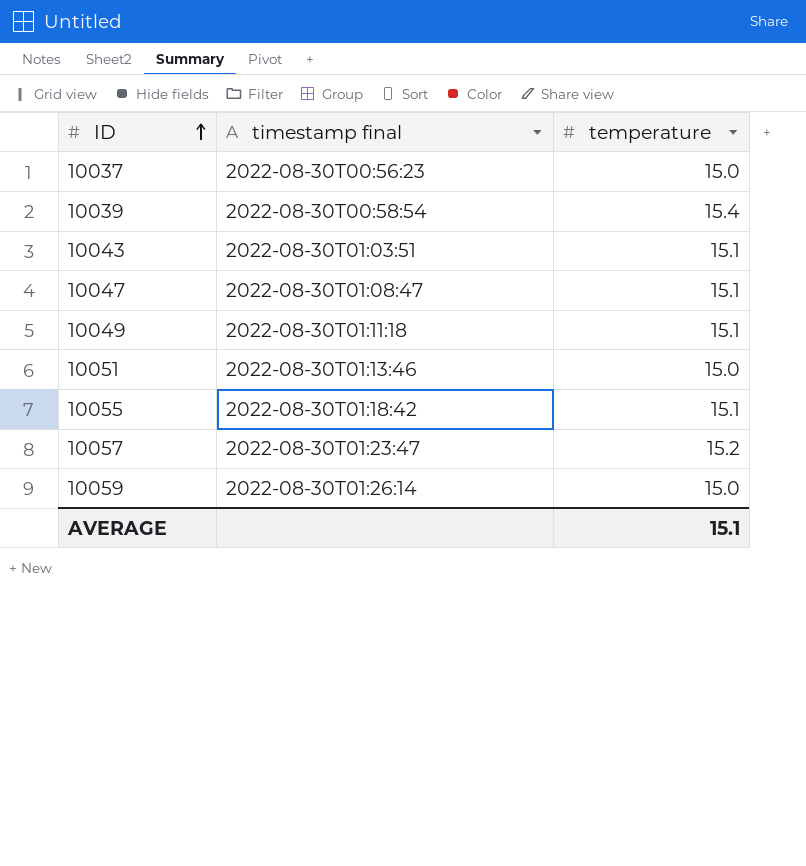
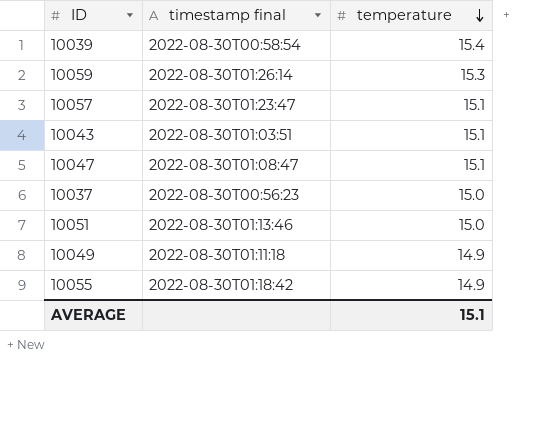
row order: ID ascending -> temperature descending
10059 | temperature: 15.0 -> 15.3
10057 | temperature: 15.2 -> 15.1
10049 | temperature: 15.1 -> 14.9
10055 | temperature: 15.1 -> 14.9

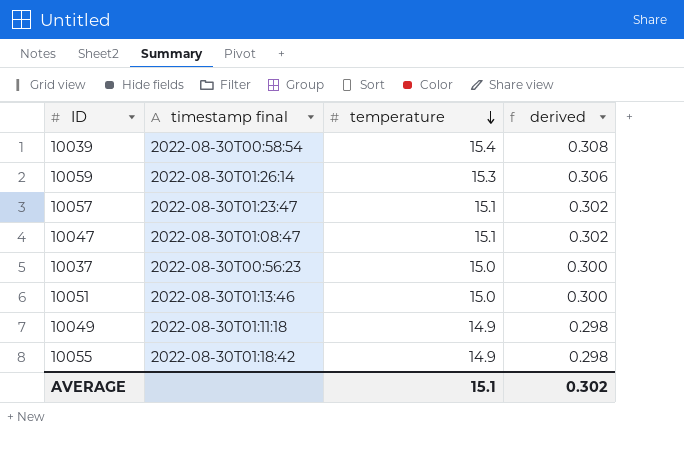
column derived | formula: none -> [temperature] * 0.02
row 10043: 2022-08-30T01:03:51 | 15.1 -> none

